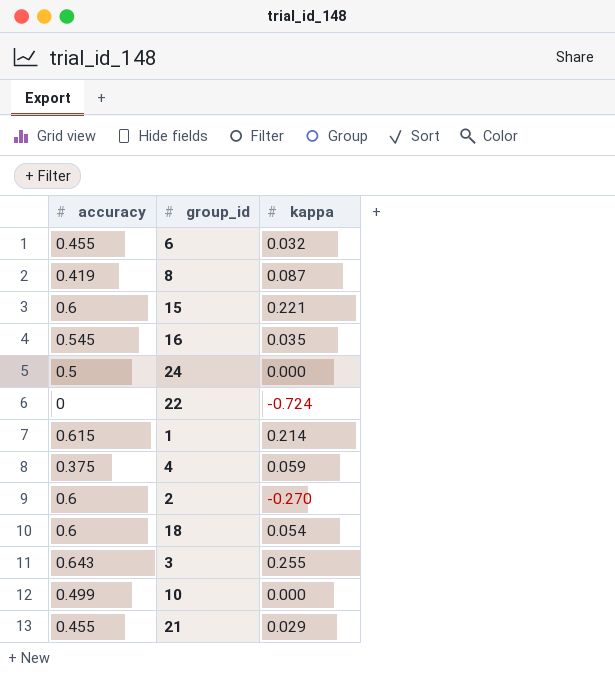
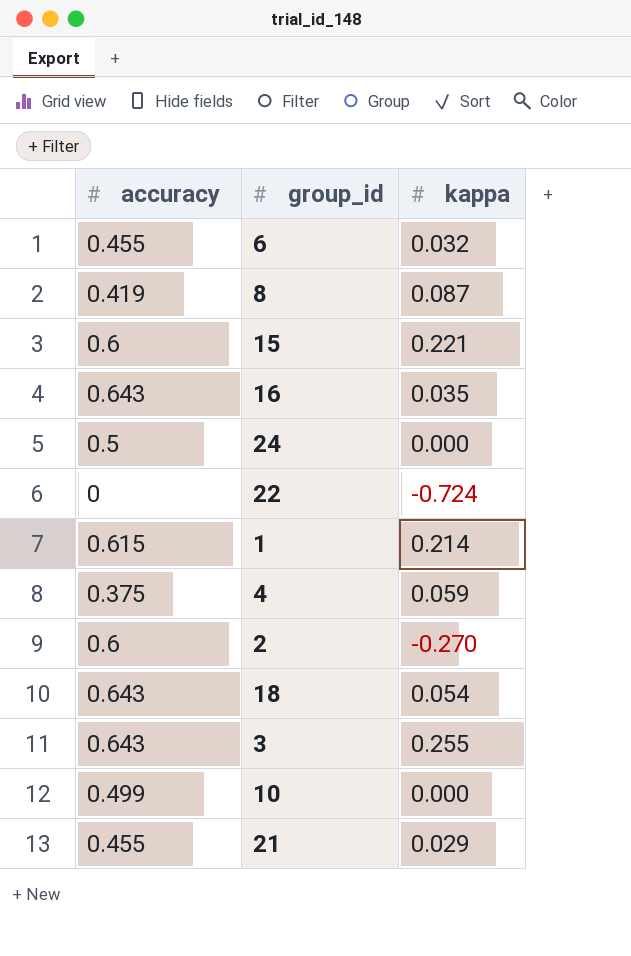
16 | accuracy: 0.545 -> 0.643
18 | accuracy: 0.6 -> 0.643

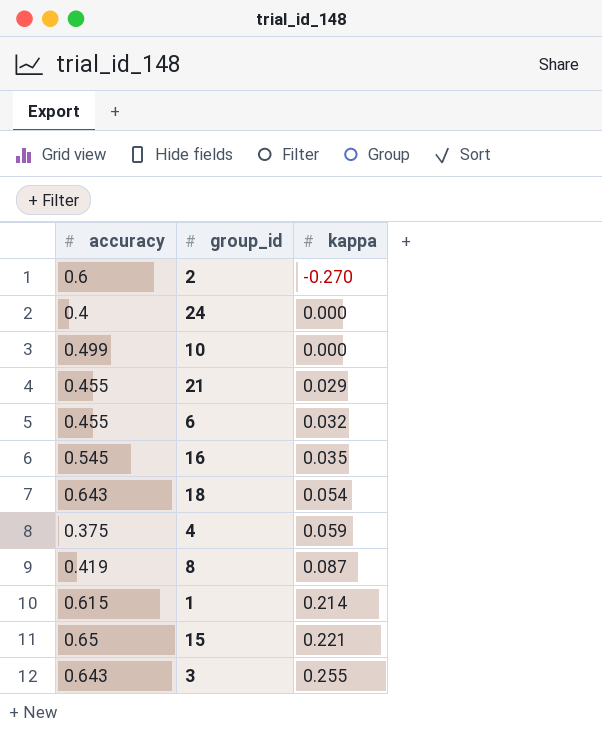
row order: none -> kappa ascending
row 22: 0 | -0.724 -> none
24 | accuracy: 0.5 -> 0.4
16 | accuracy: 0.643 -> 0.545
15 | accuracy: 0.6 -> 0.65

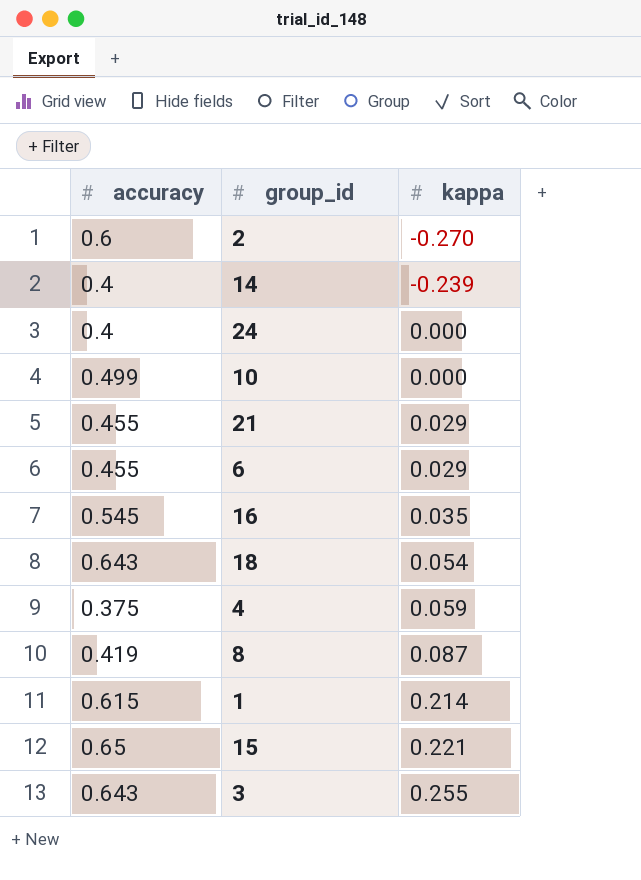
row 14: none -> 0.4 | -0.239
6 | kappa: 0.032 -> 0.029

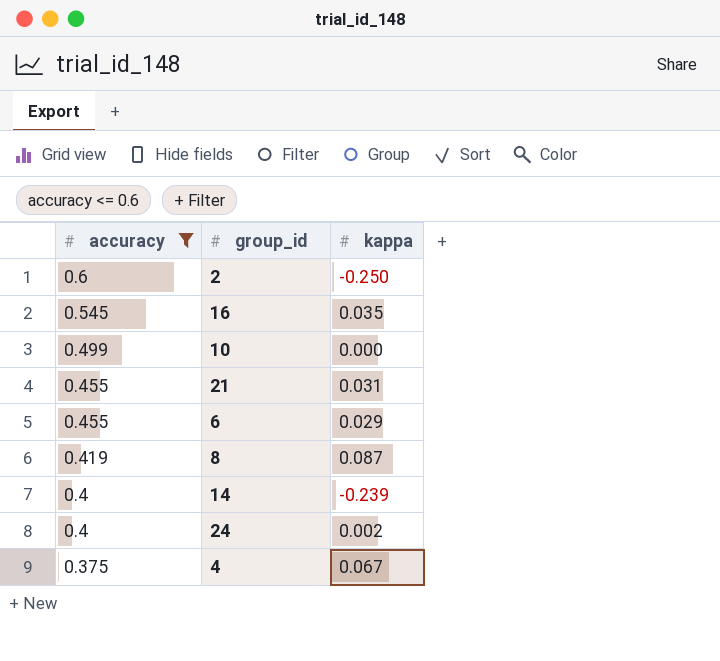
filter: none -> accuracy <= 0.6
row order: kappa ascending -> accuracy descending
2 | kappa: -0.270 -> -0.250
21 | kappa: 0.029 -> 0.031
24 | kappa: 0.000 -> 0.002
4 | kappa: 0.059 -> 0.067

